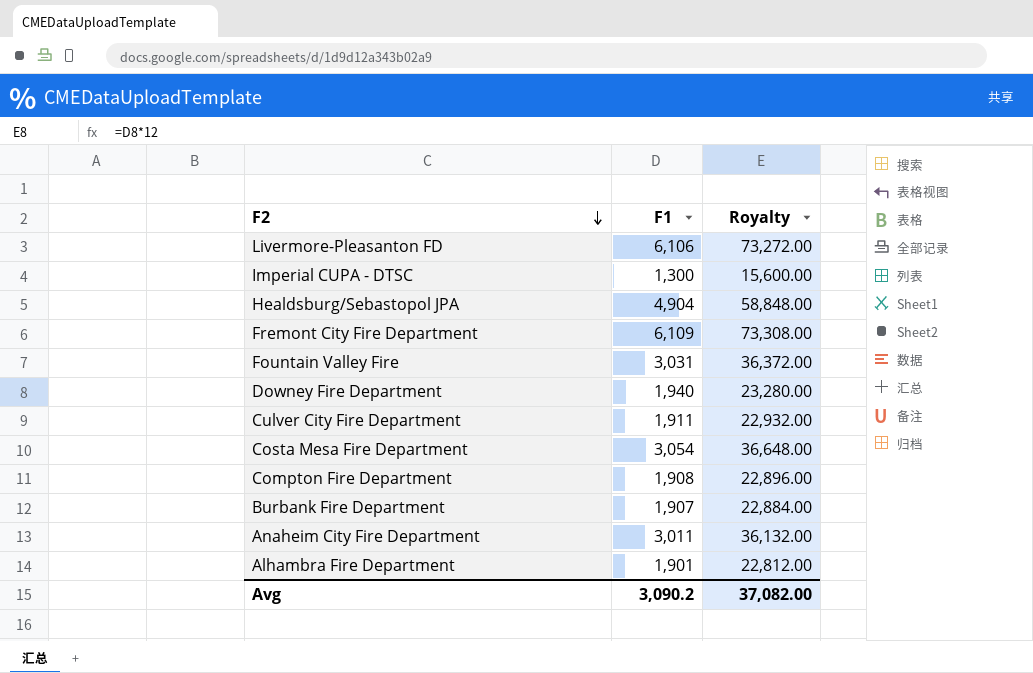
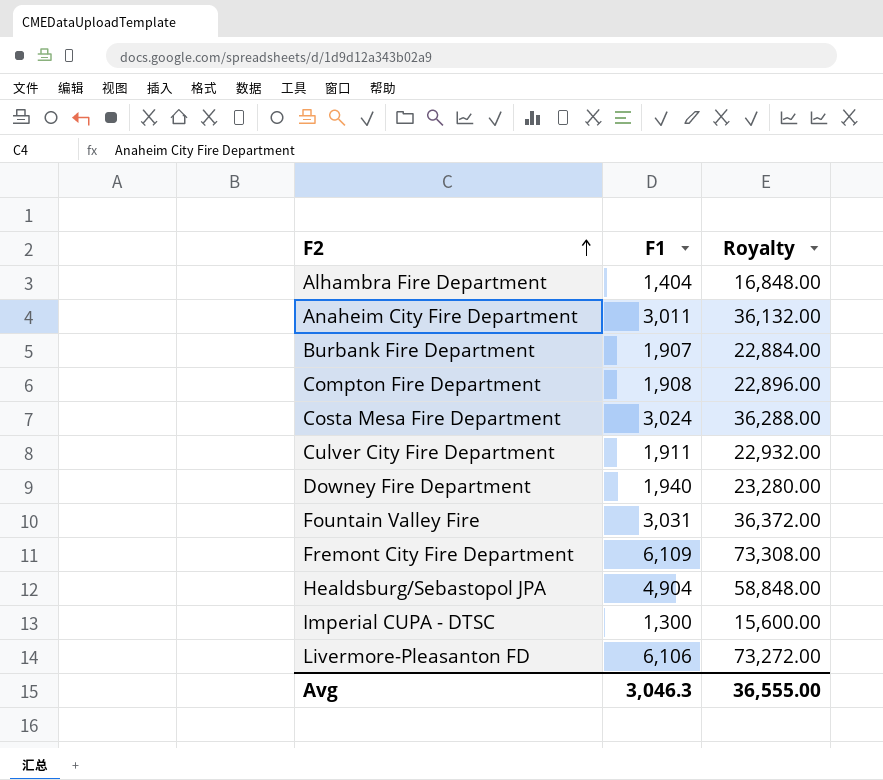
row order: F2 descending -> F2 ascending
Alhambra Fire Department | F1: 1,901 -> 1,404
Alhambra Fire Department | Royalty: 22,812.00 -> 16,848.00
Costa Mesa Fire Department | F1: 3,054 -> 3,024
Costa Mesa Fire Department | Royalty: 36,648.00 -> 36,288.00
Avg | F1: 3,090.2 -> 3,046.3
Avg | Royalty: 37,082.00 -> 36,555.00

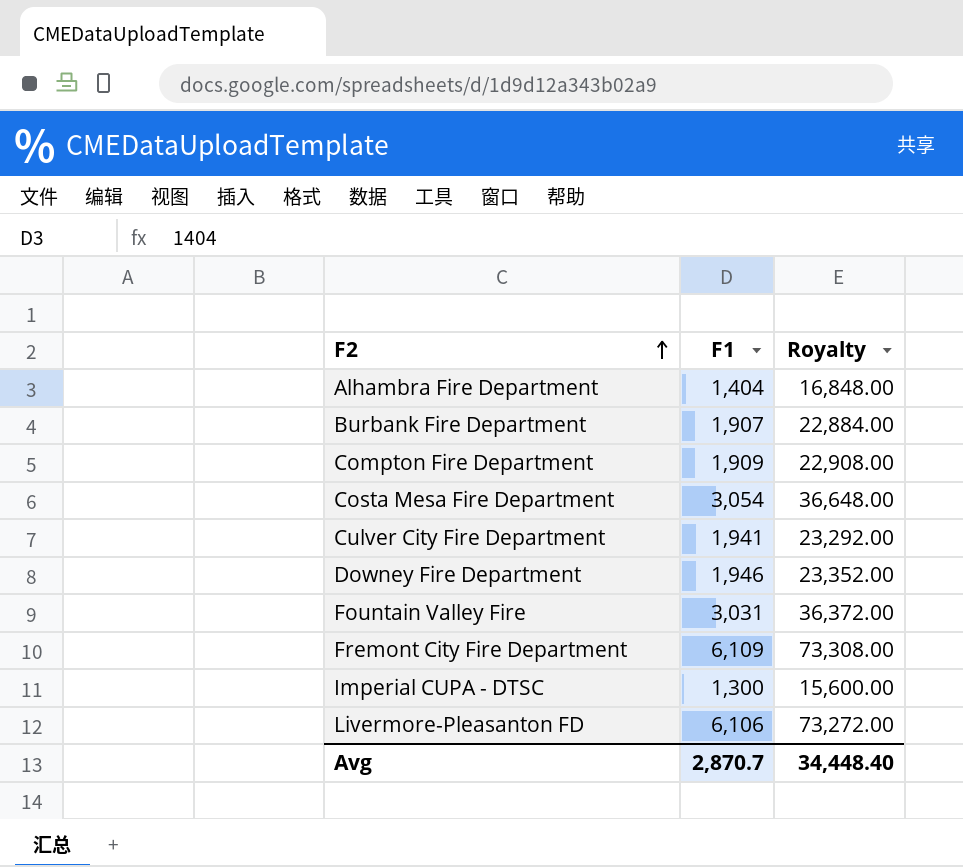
row Anaheim City Fire Department: 3,011 | 36,132.00 -> none
row Healdsburg/Sebastopol JPA: 4,904 | 58,848.00 -> none
Compton Fire Department | F1: 1,908 -> 1,909
Compton Fire Department | Royalty: 22,896.00 -> 22,908.00
Costa Mesa Fire Department | F1: 3,024 -> 3,054
Costa Mesa Fire Department | Royalty: 36,288.00 -> 36,648.00
Culver City Fire Department | F1: 1,911 -> 1,941
Culver City Fire Department | Royalty: 22,932.00 -> 23,292.00
Downey Fire Department | F1: 1,940 -> 1,946
Downey Fire Department | Royalty: 23,280.00 -> 23,352.00
Avg | F1: 3,046.3 -> 2,870.7
Avg | Royalty: 36,555.00 -> 34,448.40

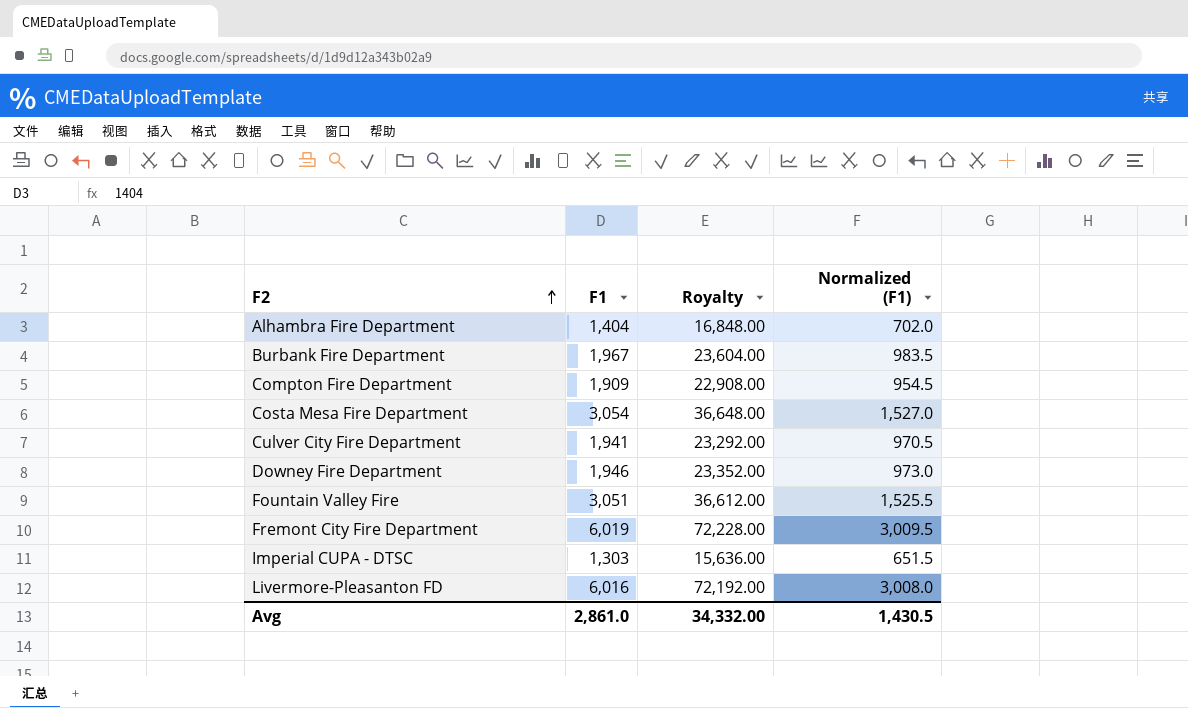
column Normalized (F1) | formula: none -> [F1] * 0.5
Burbank Fire Department | F1: 1,907 -> 1,967
Burbank Fire Department | Royalty: 22,884.00 -> 23,604.00
Fountain Valley Fire | F1: 3,031 -> 3,051
Fountain Valley Fire | Royalty: 36,372.00 -> 36,612.00
Fremont City Fire Department | F1: 6,109 -> 6,019
Fremont City Fire Department | Royalty: 73,308.00 -> 72,228.00
Imperial CUPA - DTSC | F1: 1,300 -> 1,303
Imperial CUPA - DTSC | Royalty: 15,600.00 -> 15,636.00
Livermore-Pleasanton FD | F1: 6,106 -> 6,016
Livermore-Pleasanton FD | Royalty: 73,272.00 -> 72,192.00
Avg | F1: 2,870.7 -> 2,861.0
Avg | Royalty: 34,448.40 -> 34,332.00

